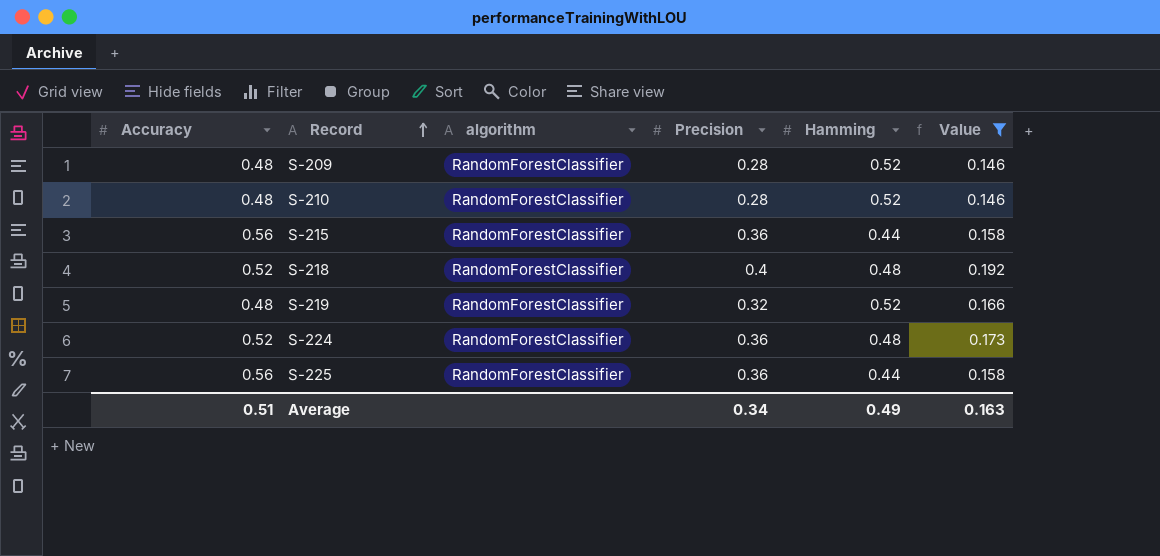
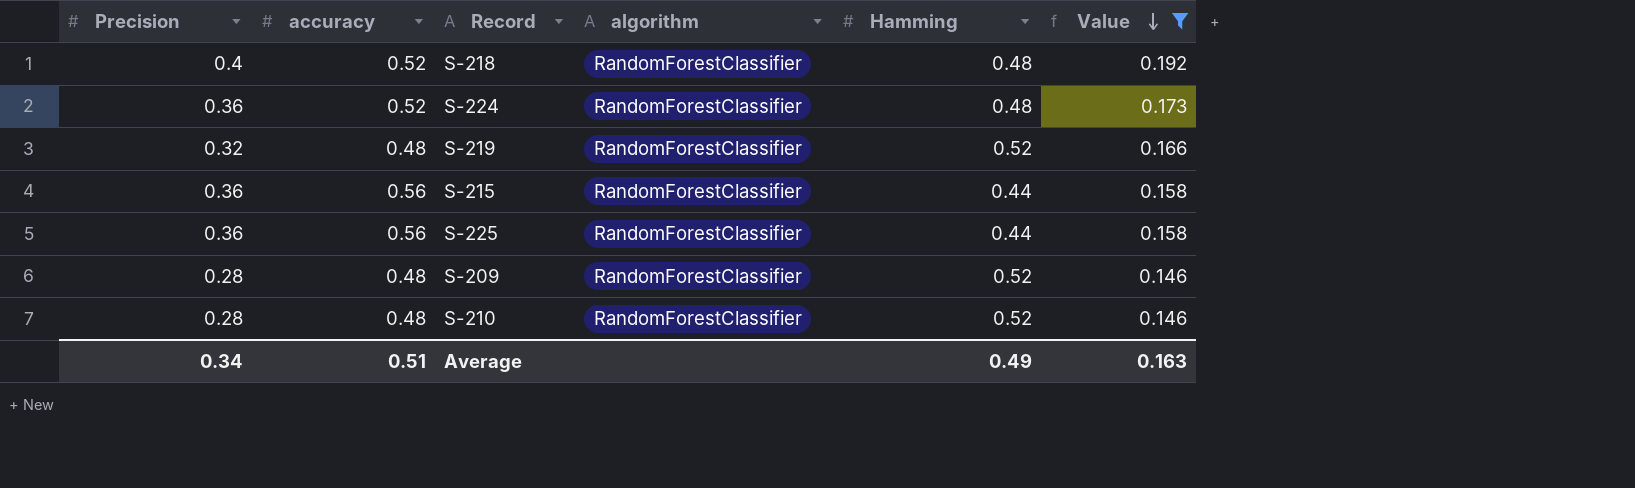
row order: Record ascending -> Value descending
column Precision | position: 4 -> 1
column name: Accuracy -> accuracy

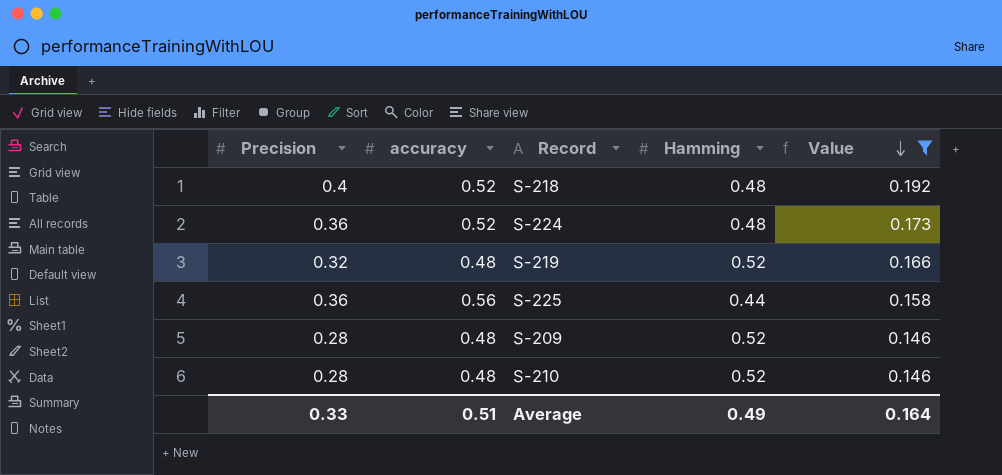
column algorithm | position: 4 -> none
row S-215: 0.36 | 0.56 | RandomForestClassifier | 0.44 | 0.158 -> none
Average | Precision: 0.34 -> 0.33
Average | Value: 0.163 -> 0.164

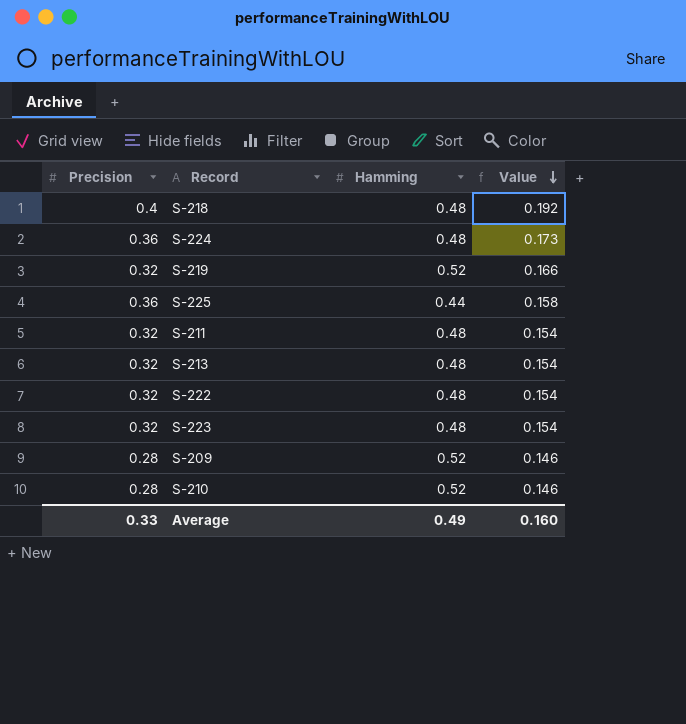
filter: Value != 0.154 -> none
column accuracy | position: 2 -> none
Average | Value: 0.164 -> 0.160

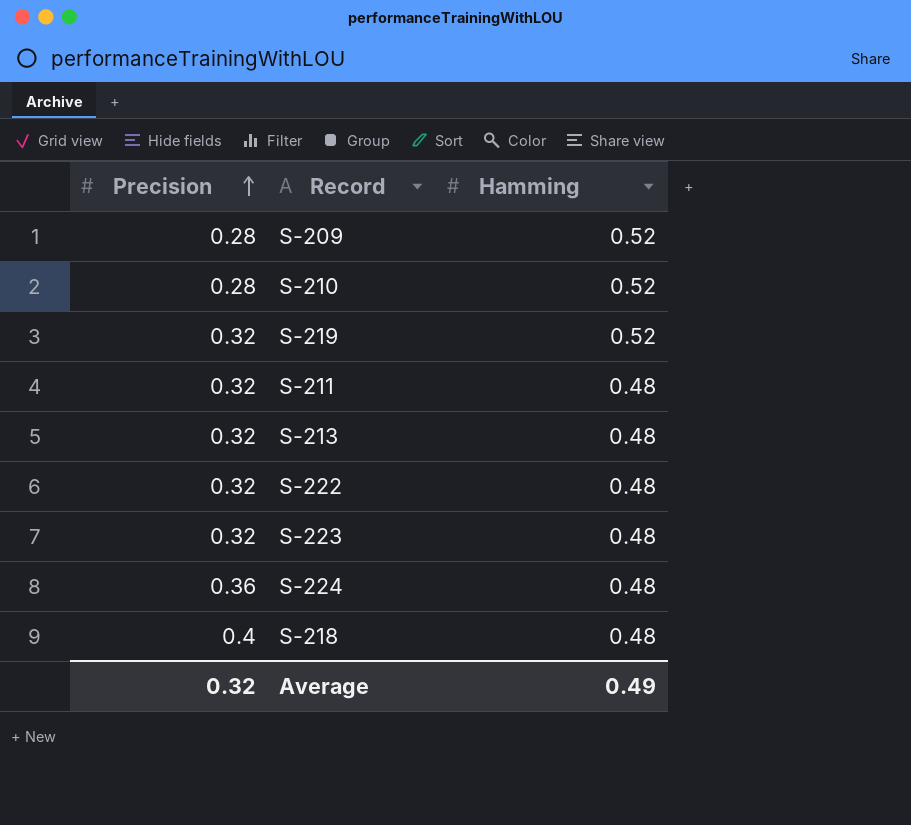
row order: Value descending -> Precision ascending
column Value | formula: [Precision] * [Hamming] -> none
row S-225: 0.36 | 0.44 | 0.158 -> none
Average | Precision: 0.33 -> 0.32

